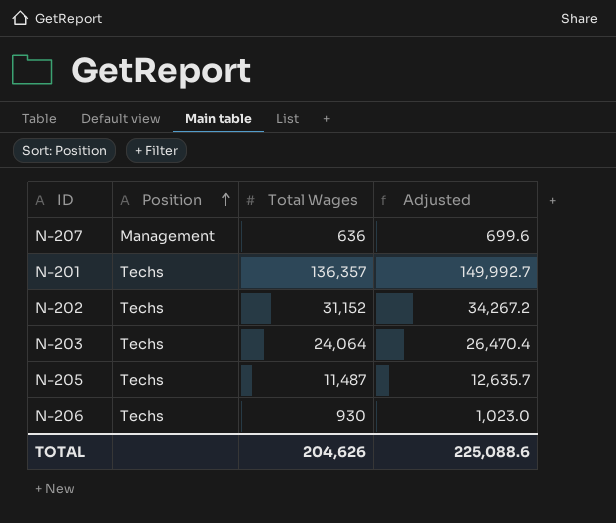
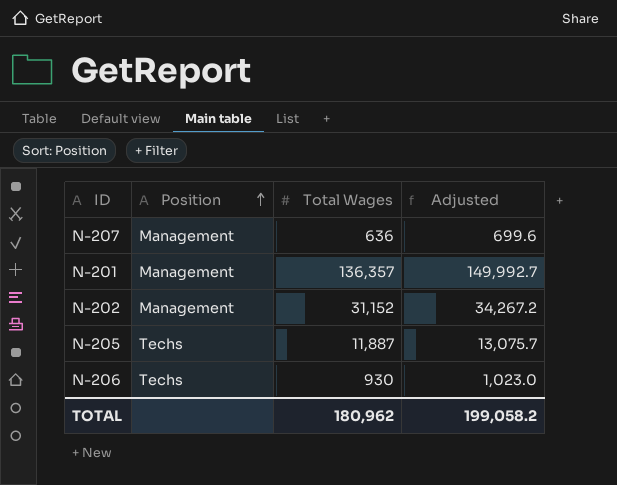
row N-203: Techs | 24,064 | 26,470.4 -> none
N-201 | Position: Techs -> Management
N-202 | Position: Techs -> Management
N-205 | Total Wages: 11,487 -> 11,887
N-205 | Adjusted: 12,635.7 -> 13,075.7
TOTAL | Total Wages: 204,626 -> 180,962
TOTAL | Adjusted: 225,088.6 -> 199,058.2

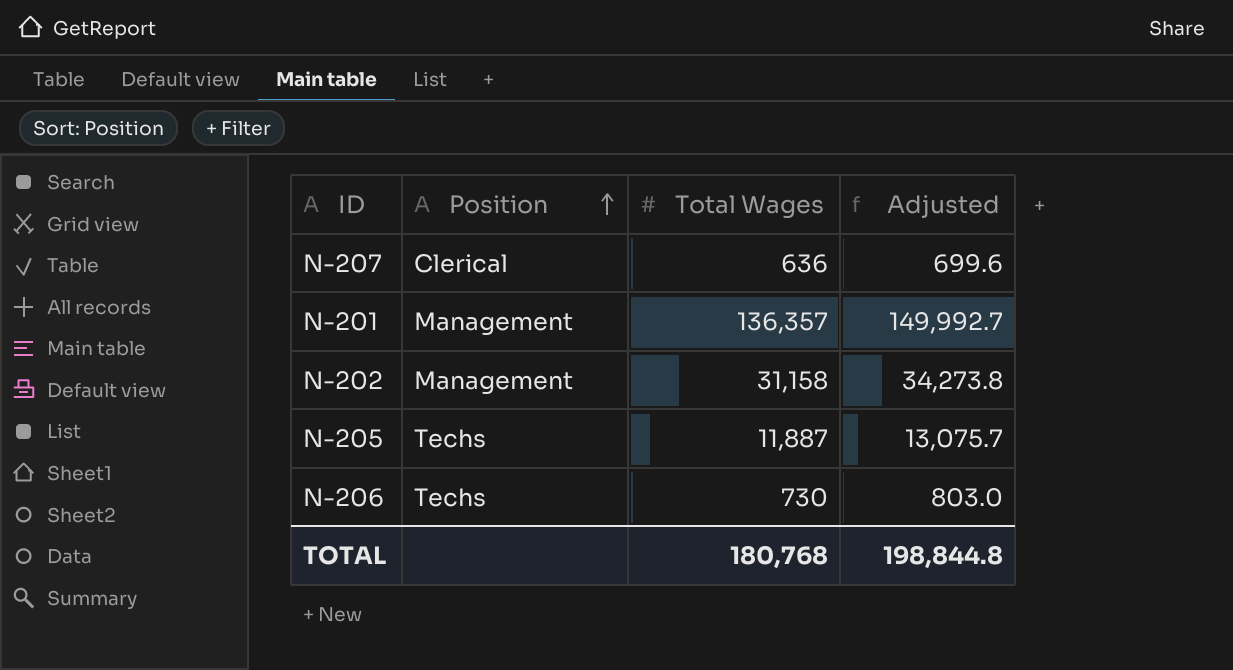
N-207 | Position: Management -> Clerical
N-202 | Total Wages: 31,152 -> 31,158
N-202 | Adjusted: 34,267.2 -> 34,273.8
N-206 | Total Wages: 930 -> 730
N-206 | Adjusted: 1,023.0 -> 803.0
TOTAL | Total Wages: 180,962 -> 180,768
TOTAL | Adjusted: 199,058.2 -> 198,844.8

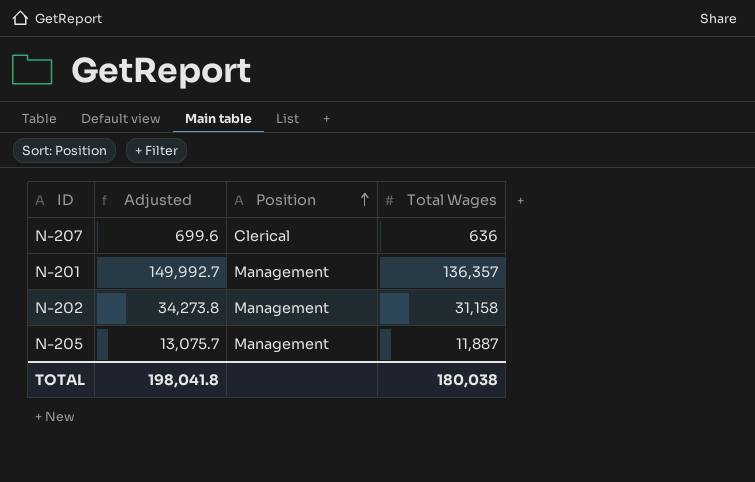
column Adjusted | position: 4 -> 2
row N-206: Techs | 730 | 803.0 -> none
N-205 | Position: Techs -> Management
TOTAL | Adjusted: 198,844.8 -> 198,041.8
TOTAL | Total Wages: 180,768 -> 180,038

